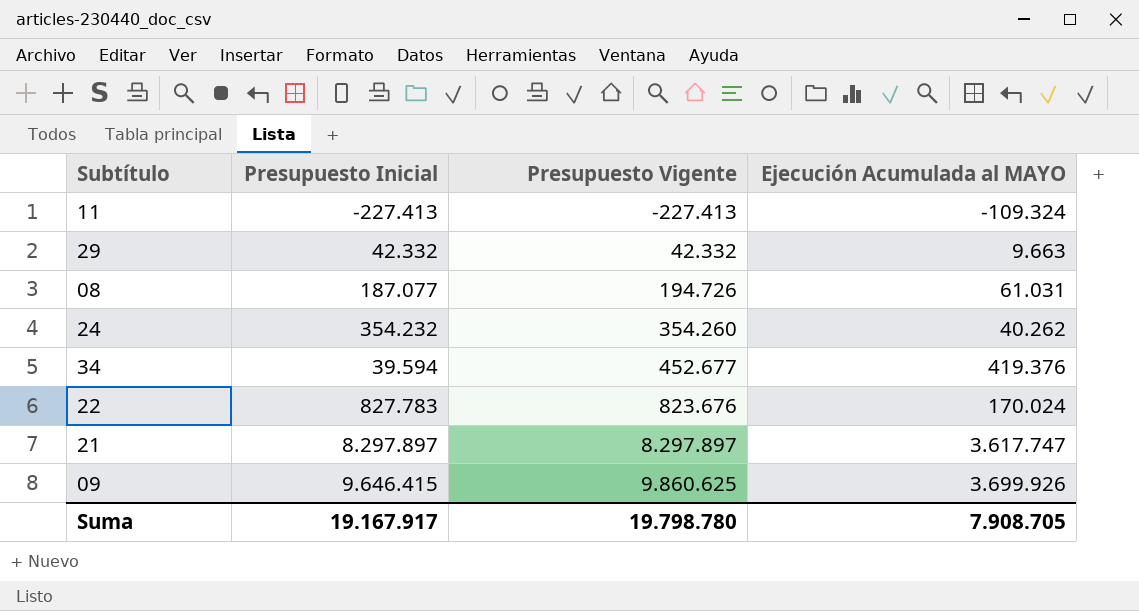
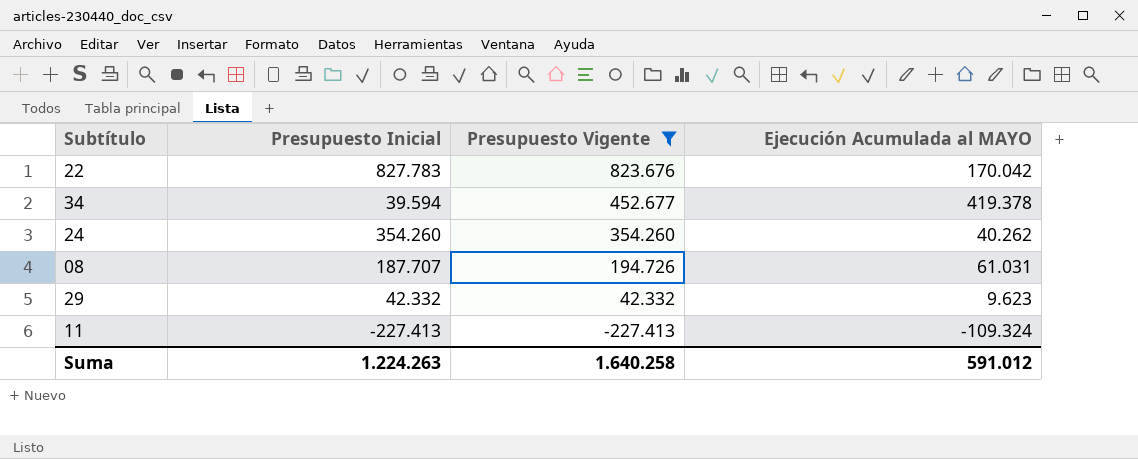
filter: none -> Presupuesto Vigente <= 823.676
row order: Presupuesto Vigente ascending -> Presupuesto Vigente descending
22 | Ejecución Acumulada al MAYO: 170.024 -> 170.042
34 | Ejecución Acumulada al MAYO: 419.376 -> 419.378
24 | Presupuesto Inicial: 354.232 -> 354.260
08 | Presupuesto Inicial: 187.077 -> 187.707
29 | Ejecución Acumulada al MAYO: 9.663 -> 9.623
Suma | Presupuesto Inicial: 19.167.917 -> 1.224.263
Suma | Presupuesto Vigente: 19.798.780 -> 1.640.258
Suma | Ejecución Acumulada al MAYO: 7.908.705 -> 591.012

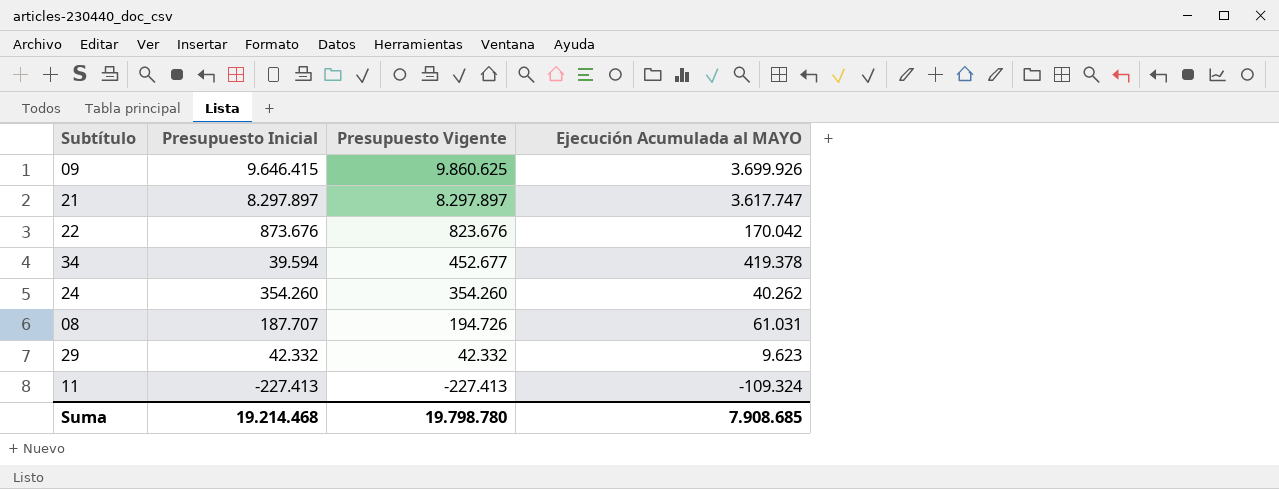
filter: Presupuesto Vigente <= 823.676 -> none
22 | Presupuesto Inicial: 827.783 -> 873.676
Suma | Presupuesto Inicial: 1.224.263 -> 19.214.468
Suma | Presupuesto Vigente: 1.640.258 -> 19.798.780
Suma | Ejecución Acumulada al MAYO: 591.012 -> 7.908.685

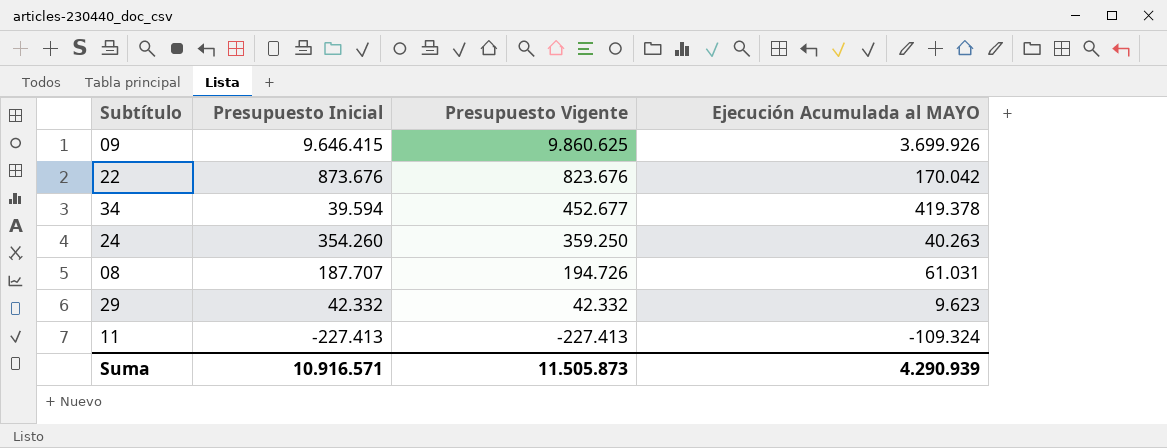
row 21: 8.297.897 | 8.297.897 | 3.617.747 -> none
24 | Presupuesto Vigente: 354.260 -> 359.250
24 | Ejecución Acumulada al MAYO: 40.262 -> 40.263
Suma | Presupuesto Inicial: 19.214.468 -> 10.916.571
Suma | Presupuesto Vigente: 19.798.780 -> 11.505.873
Suma | Ejecución Acumulada al MAYO: 7.908.685 -> 4.290.939

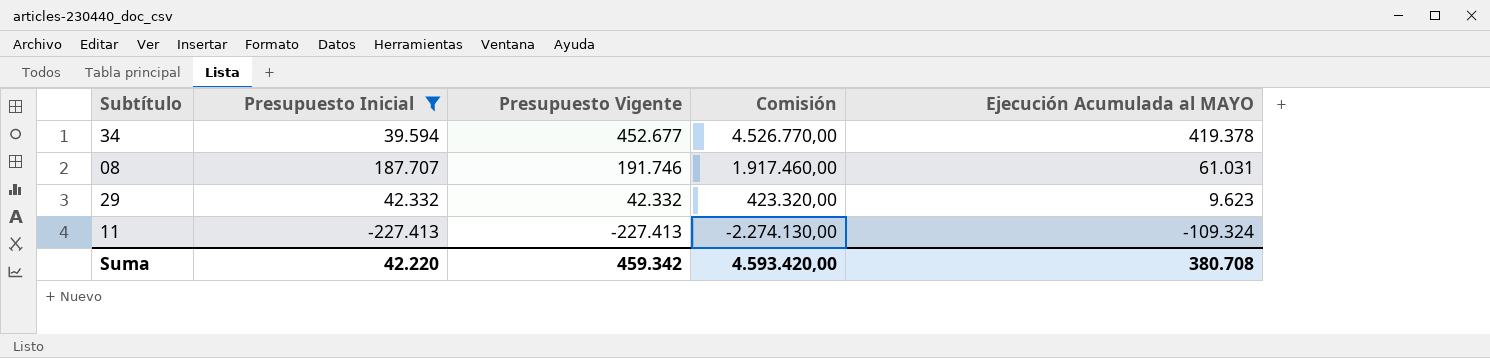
filter: none -> Presupuesto Inicial <= 187.707
column Comisión | formula: none -> [Presupuesto Vigente] * 10
08 | Presupuesto Vigente: 194.726 -> 191.746
Suma | Presupuesto Inicial: 10.916.571 -> 42.220
Suma | Presupuesto Vigente: 11.505.873 -> 459.342
Suma | Ejecución Acumulada al MAYO: 4.290.939 -> 380.708

